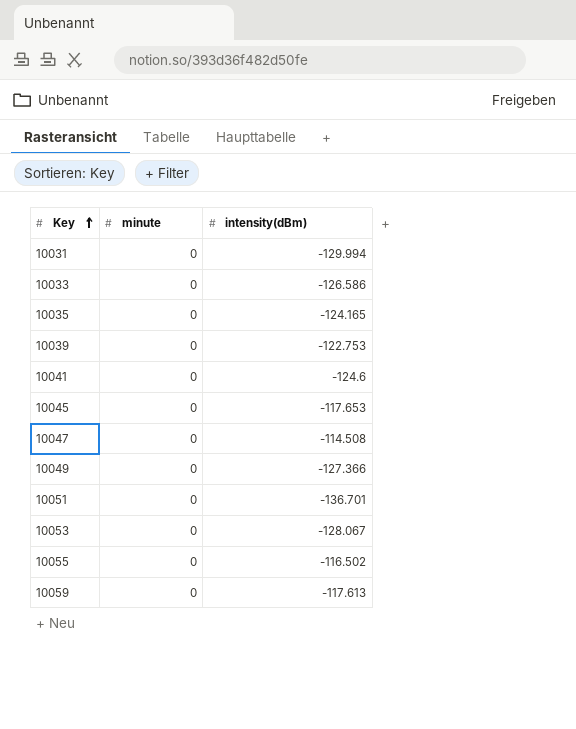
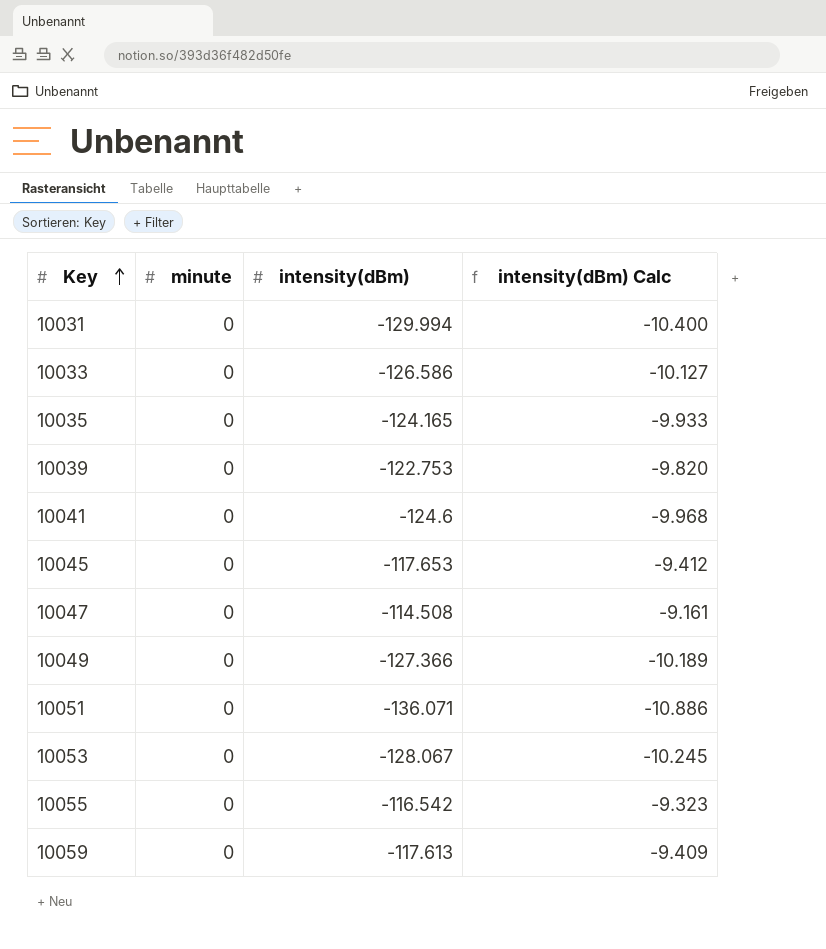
column intensity(dBm) Calc | formula: none -> [intensity(dBm)] * 0.08
10051 | intensity(dBm): -136.701 -> -136.071
10055 | intensity(dBm): -116.502 -> -116.542

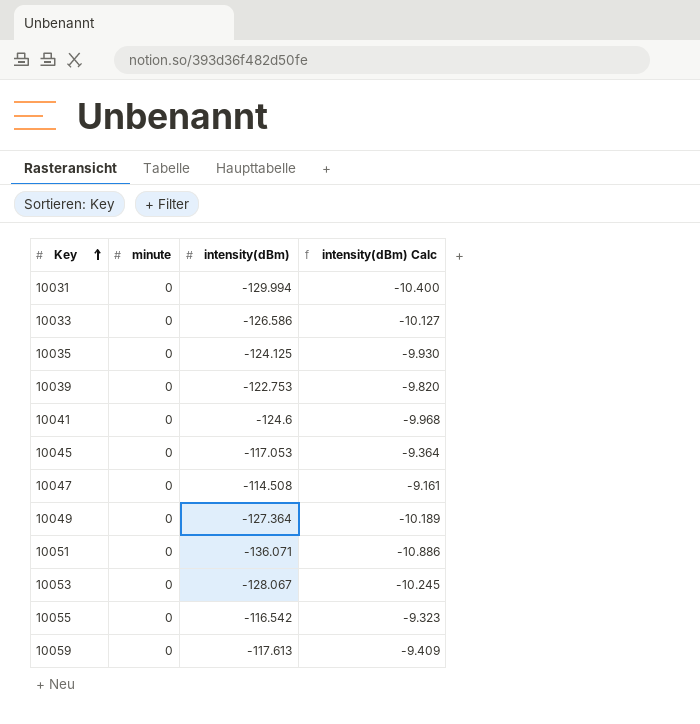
10035 | intensity(dBm): -124.165 -> -124.125
10035 | intensity(dBm) Calc: -9.933 -> -9.930
10045 | intensity(dBm): -117.653 -> -117.053
10045 | intensity(dBm) Calc: -9.412 -> -9.364
10049 | intensity(dBm): -127.366 -> -127.364

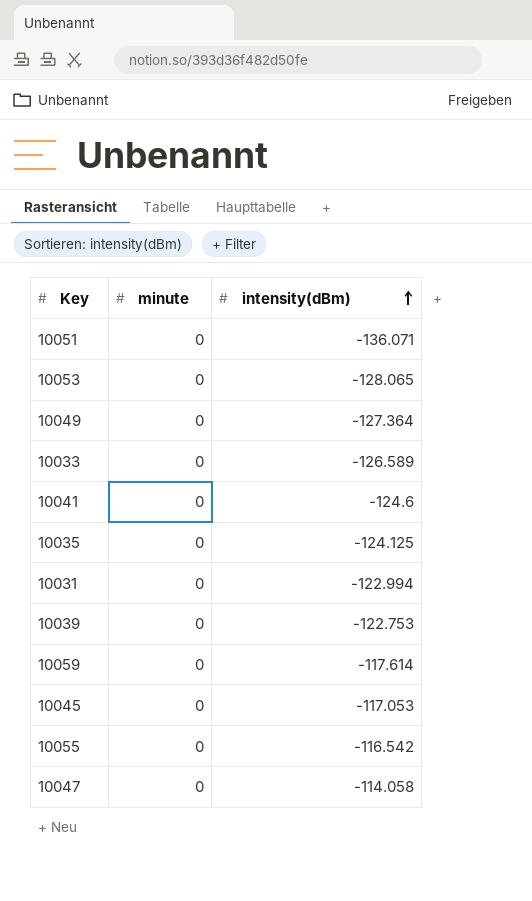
row order: Key ascending -> intensity(dBm) ascending
column intensity(dBm) Calc | formula: [intensity(dBm)] * 0.08 -> none
10053 | intensity(dBm): -128.067 -> -128.065
10033 | intensity(dBm): -126.586 -> -126.589
10031 | intensity(dBm): -129.994 -> -122.994
10059 | intensity(dBm): -117.613 -> -117.614
10047 | intensity(dBm): -114.508 -> -114.058

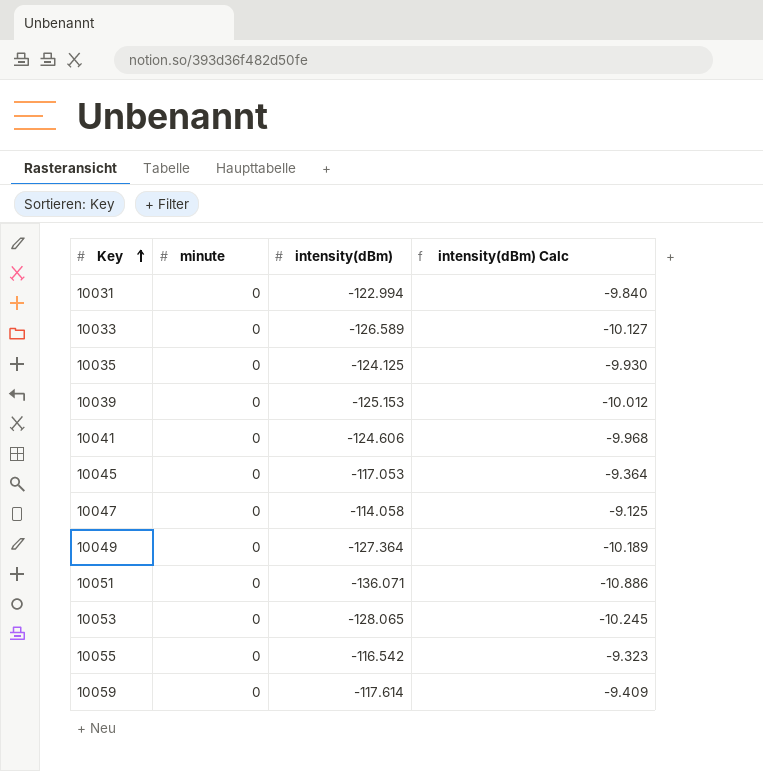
row order: intensity(dBm) ascending -> Key ascending
column intensity(dBm) Calc | formula: none -> [intensity(dBm)] * 0.08
10039 | intensity(dBm): -122.753 -> -125.153
10041 | intensity(dBm): -124.6 -> -124.606

